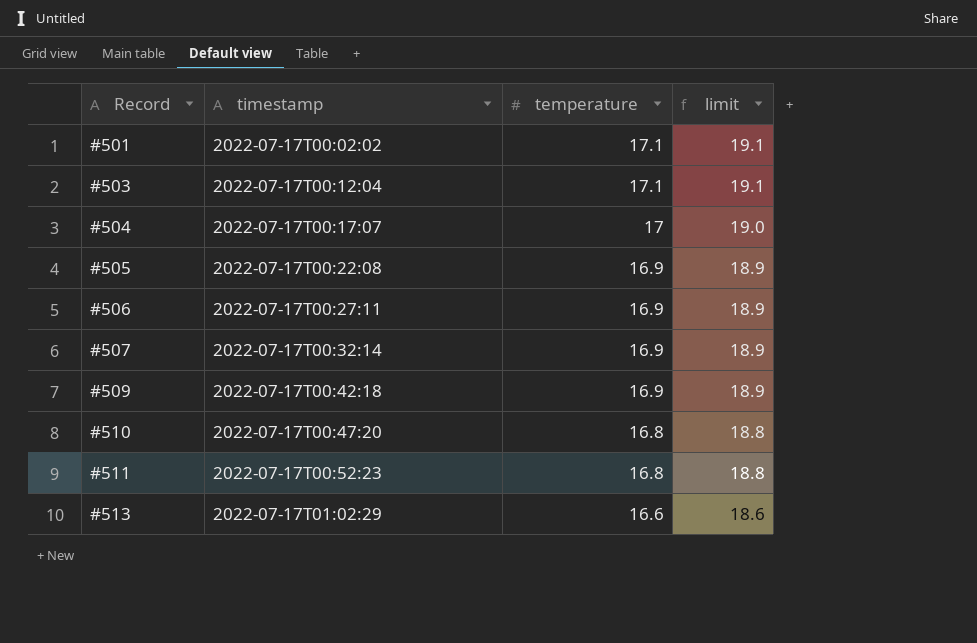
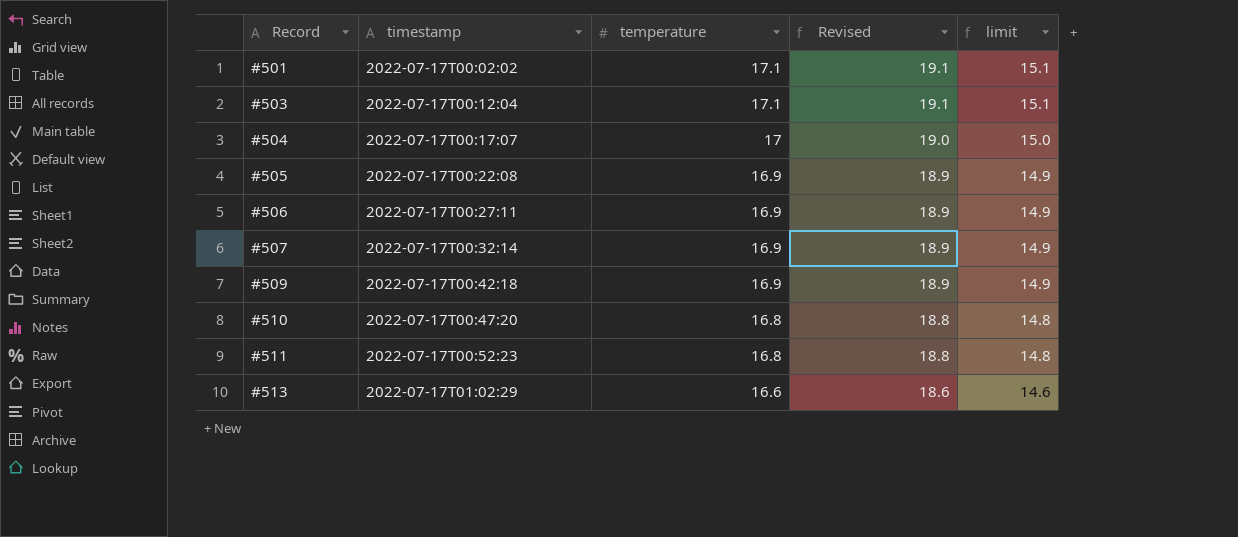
column Revised | formula: none -> [temperature] + 2
column limit | formula: [temperature] + 2 -> [temperature] - 2

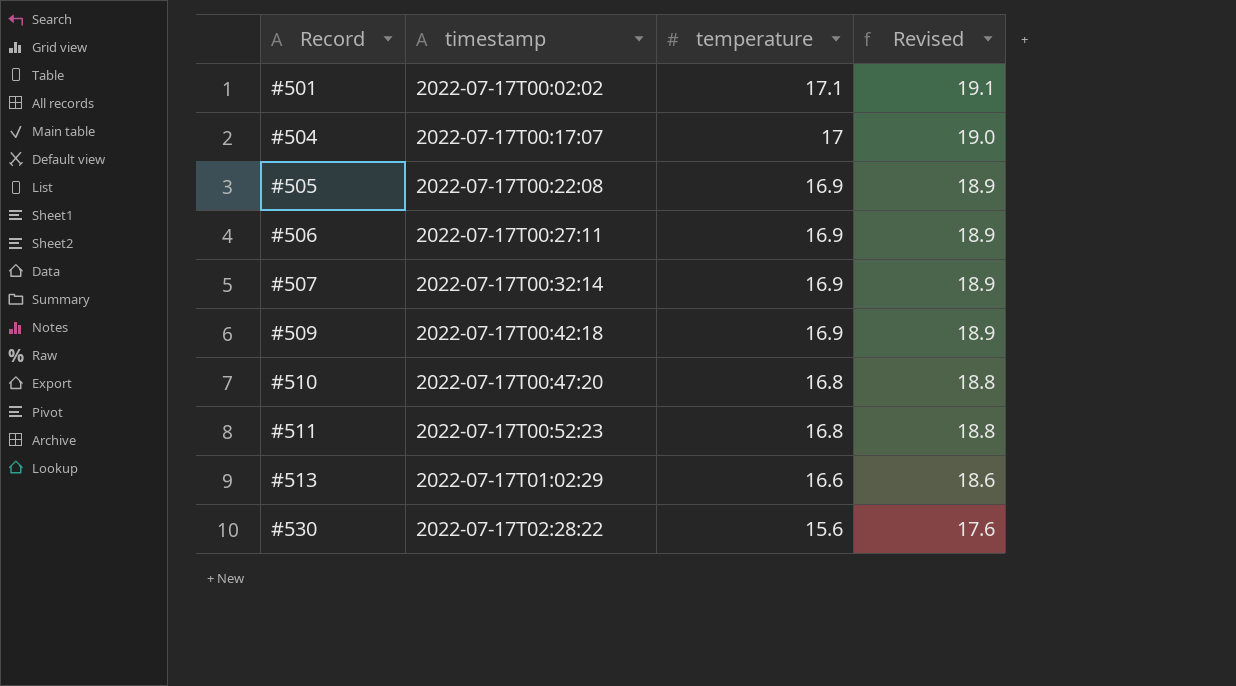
column limit | formula: [temperature] - 2 -> none
row #503: 2022-07-17T00:12:04 | 17.1 | 19.1 | 15.1 -> none
row #530: none -> 2022-07-17T02:28:22 | 15.6 | 17.6

